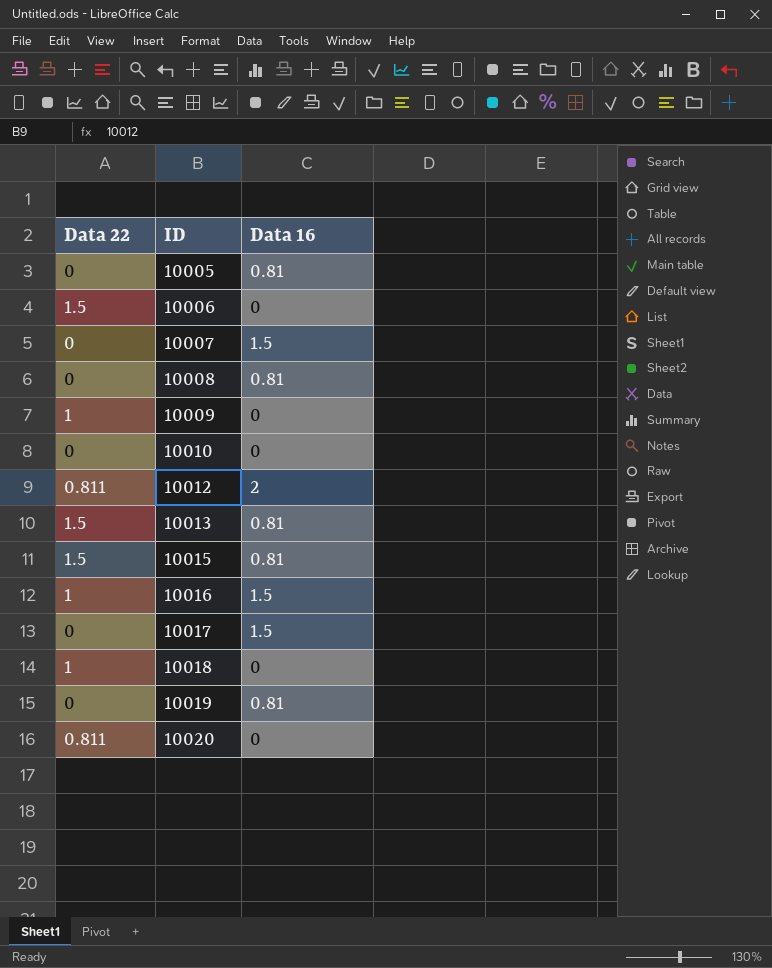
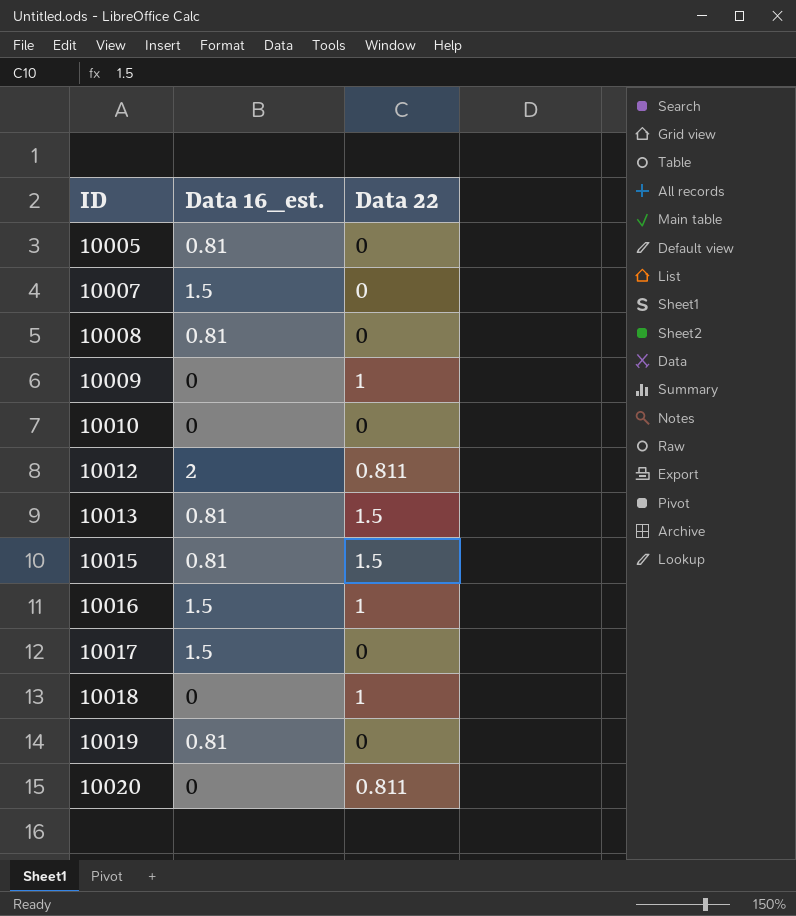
column name: Data 16 -> Data 16_est.
column Data 22 | position: 1 -> 3
row 10006: 1.5 | 0 -> none

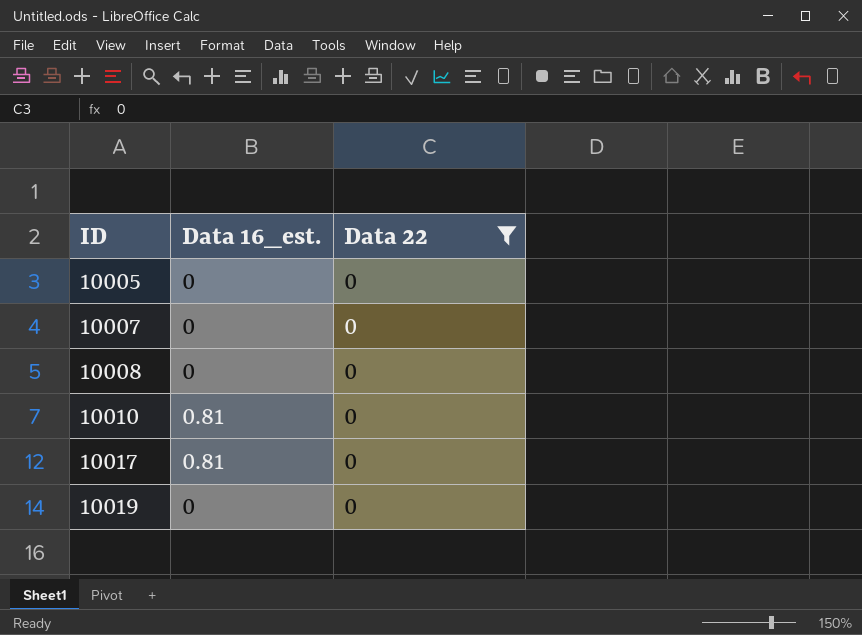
filter: none -> Data 22 = 0
10005 | Data 16_est.: 0.81 -> 0
10007 | Data 16_est.: 1.5 -> 0
10008 | Data 16_est.: 0.81 -> 0
10010 | Data 16_est.: 0 -> 0.81
10017 | Data 16_est.: 1.5 -> 0.81
10019 | Data 16_est.: 0.81 -> 0

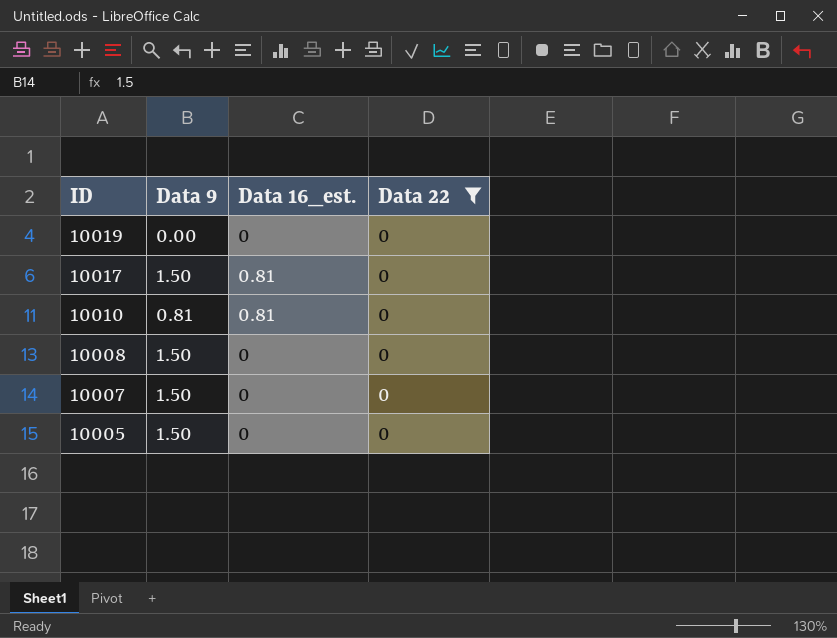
row order: ID ascending -> ID descending
column Data 9 | position: none -> 2

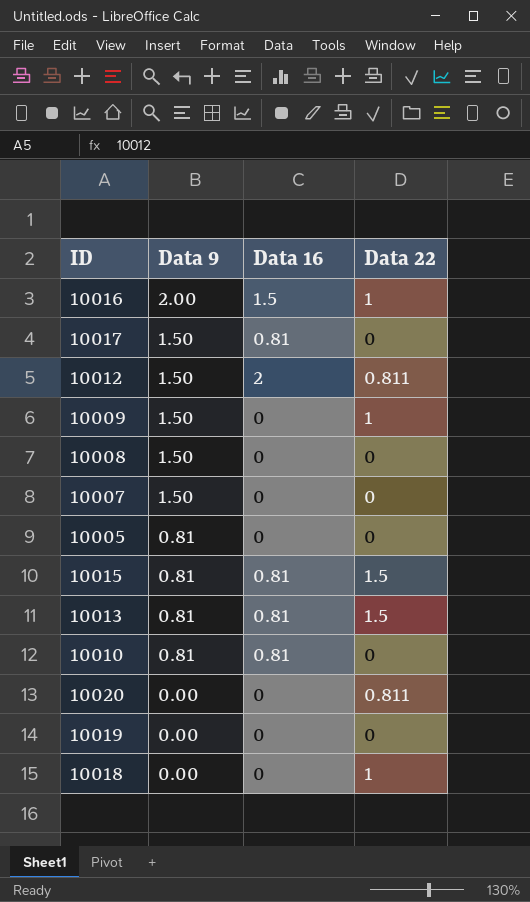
filter: Data 22 = 0 -> none
row order: ID descending -> Data 9 descending
column name: Data 16_est. -> Data 16
10005 | Data 9: 1.50 -> 0.81

